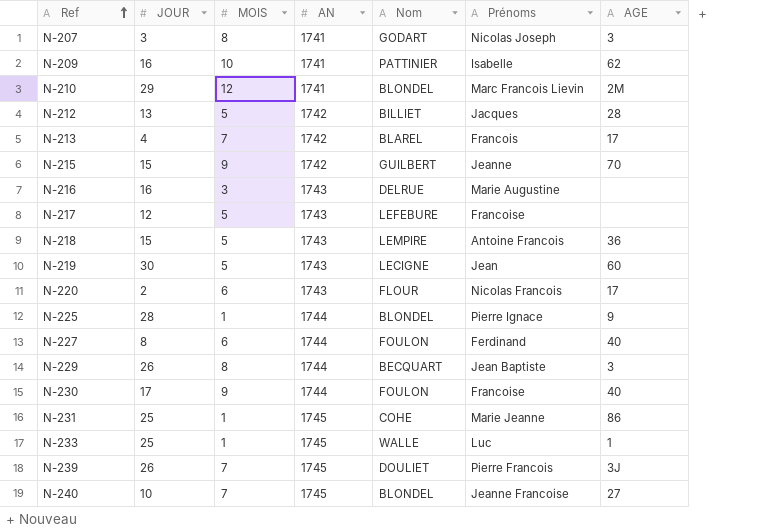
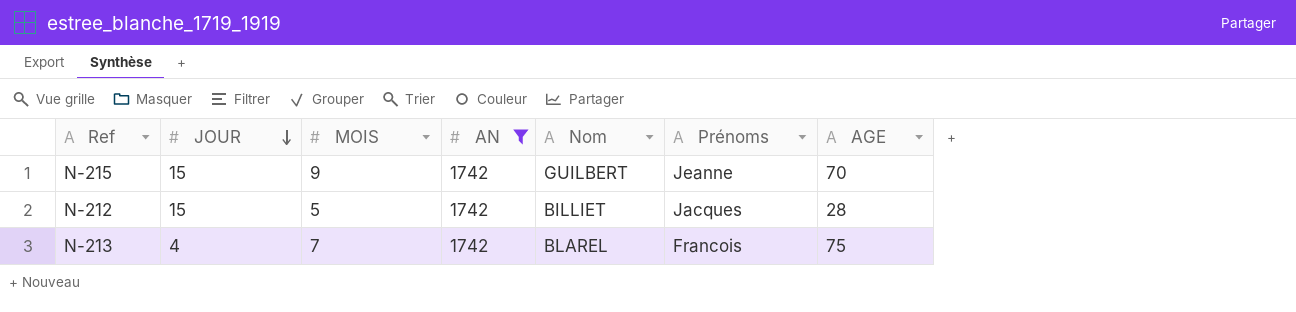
filter: none -> AN = 1742
row order: Ref ascending -> JOUR descending
N-212 | JOUR: 13 -> 15
N-213 | AGE: 17 -> 75

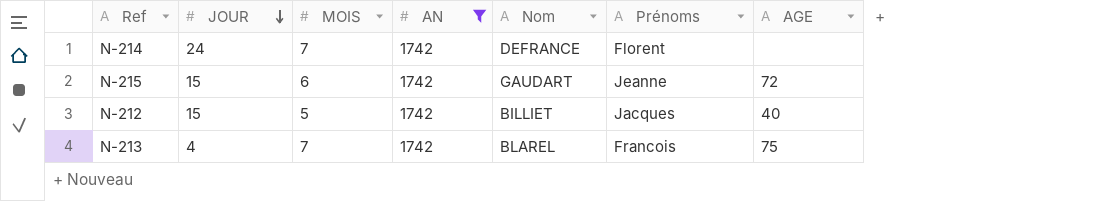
row N-214: none -> 24 | 7 | 1742 | DEFRANCE | Florent | none
N-215 | MOIS: 9 -> 6
N-215 | Nom: GUILBERT -> GAUDART
N-215 | AGE: 70 -> 72
N-212 | AGE: 28 -> 40

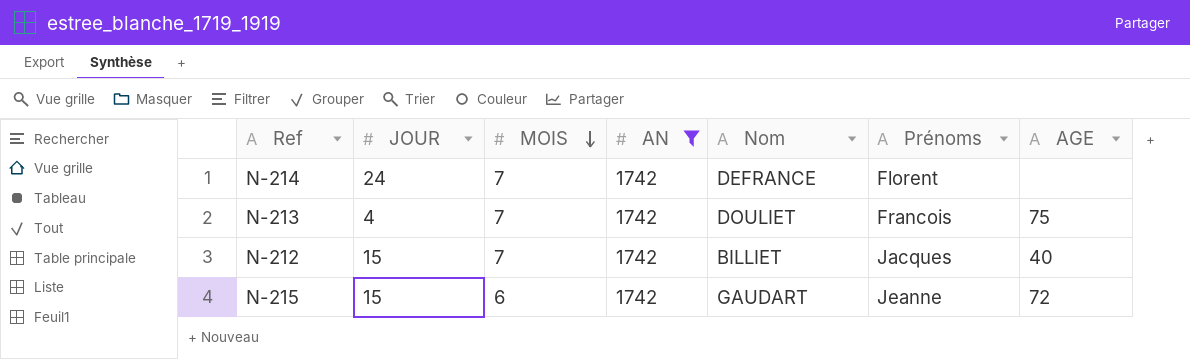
row order: JOUR descending -> MOIS descending
N-213 | Nom: BLAREL -> DOULIET
N-212 | MOIS: 5 -> 7

